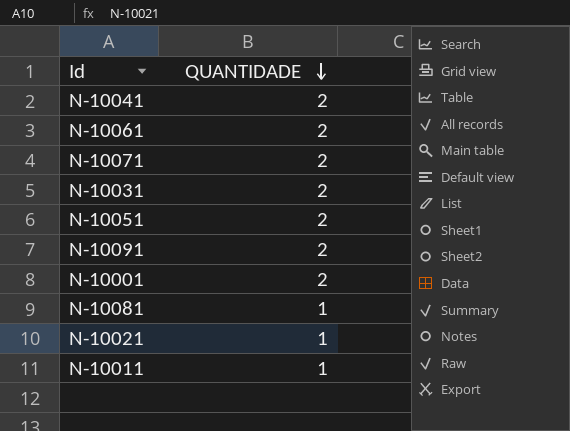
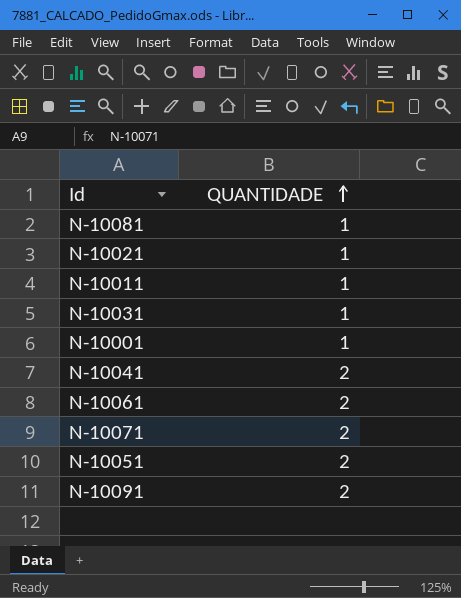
row order: QUANTIDADE descending -> QUANTIDADE ascending
N-10031 | QUANTIDADE: 2 -> 1
N-10001 | QUANTIDADE: 2 -> 1

